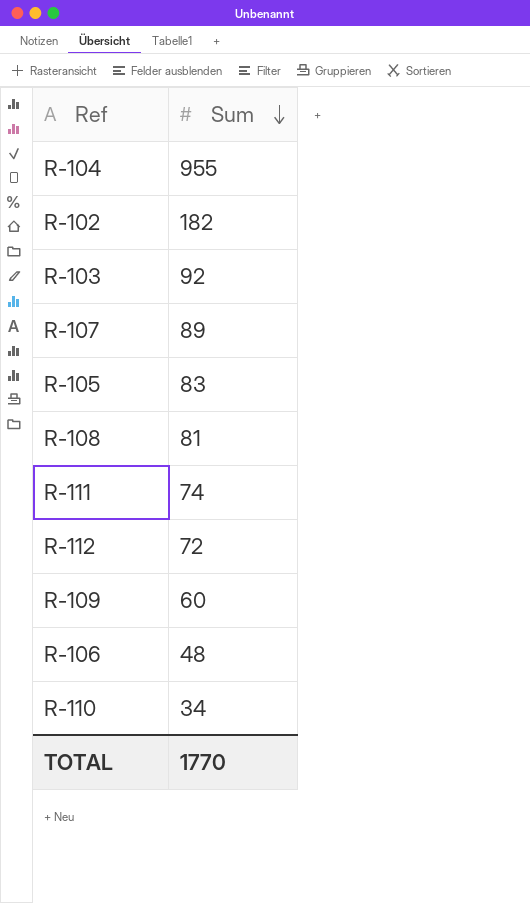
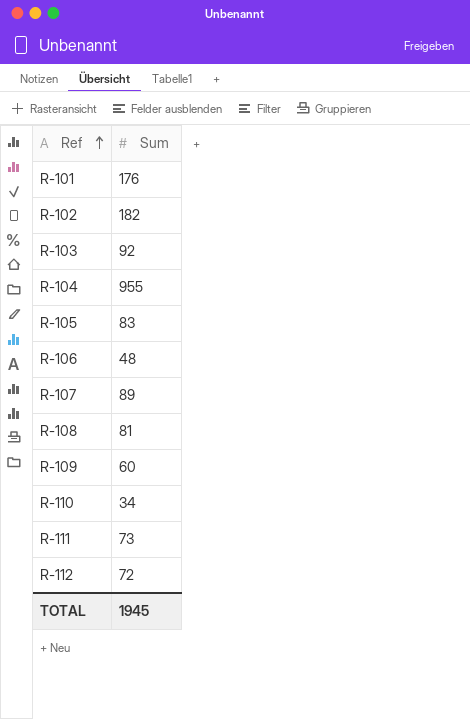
row order: Sum descending -> Ref ascending
row R-101: none -> 176
R-111 | Sum: 74 -> 73
TOTAL | Sum: 1770 -> 1945

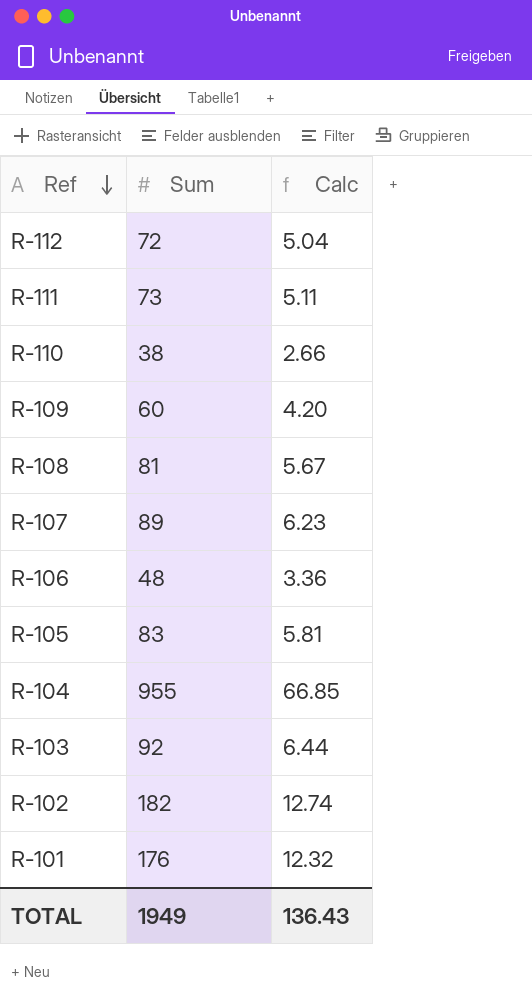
row order: Ref ascending -> Ref descending
column Calc | formula: none -> [Sum] * 0.07
R-110 | Sum: 34 -> 38
TOTAL | Sum: 1945 -> 1949

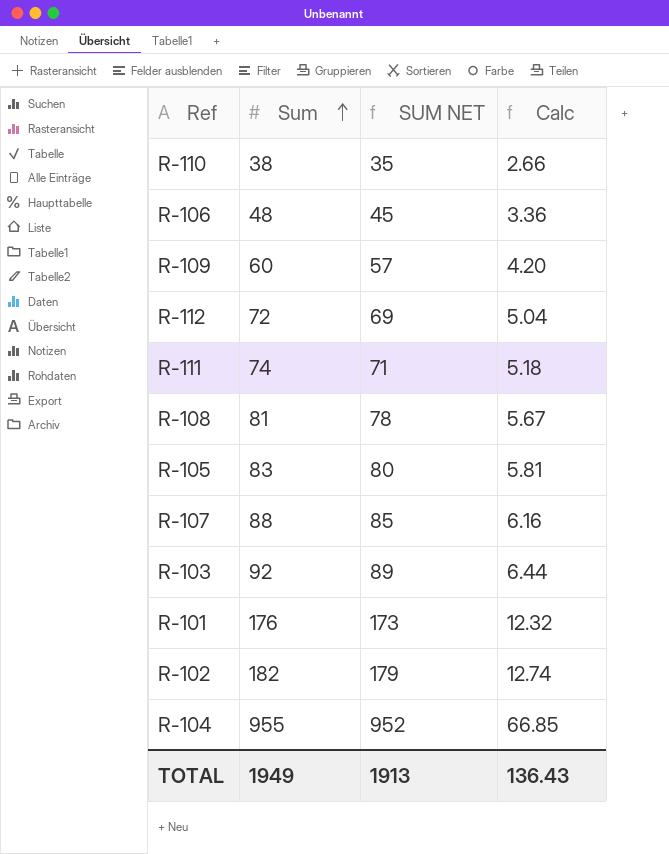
row order: Ref descending -> Sum ascending
column SUM NET | formula: none -> [Sum] - 3
R-111 | Sum: 73 -> 74
R-111 | Calc: 5.11 -> 5.18
R-107 | Sum: 89 -> 88
R-107 | Calc: 6.23 -> 6.16

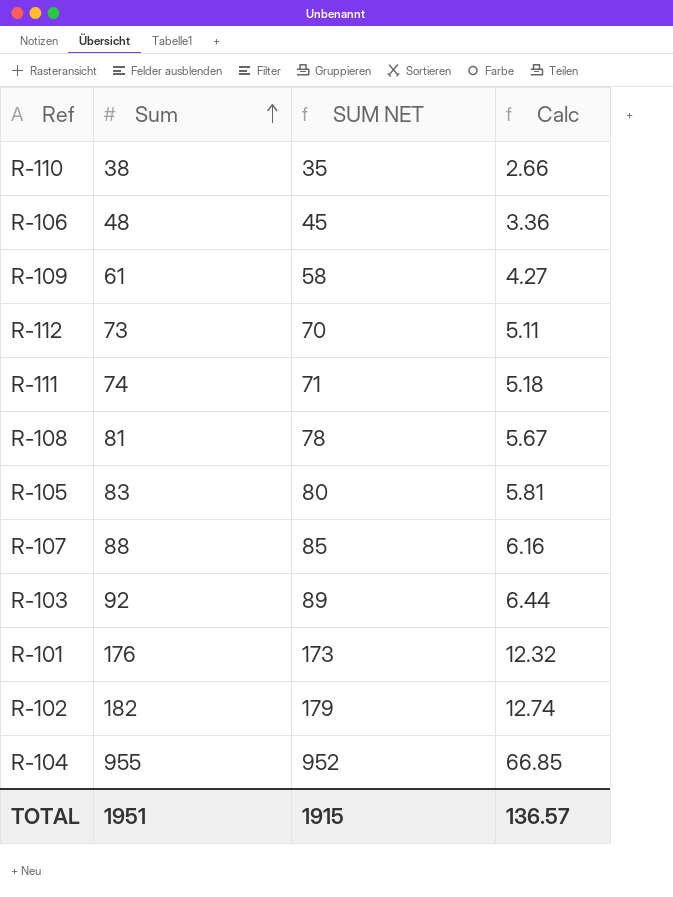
R-109 | Sum: 60 -> 61
R-109 | SUM NET: 57 -> 58
R-109 | Calc: 4.20 -> 4.27
R-112 | Sum: 72 -> 73
R-112 | SUM NET: 69 -> 70
R-112 | Calc: 5.04 -> 5.11
TOTAL | Sum: 1949 -> 1951
TOTAL | SUM NET: 1913 -> 1915
TOTAL | Calc: 136.43 -> 136.57

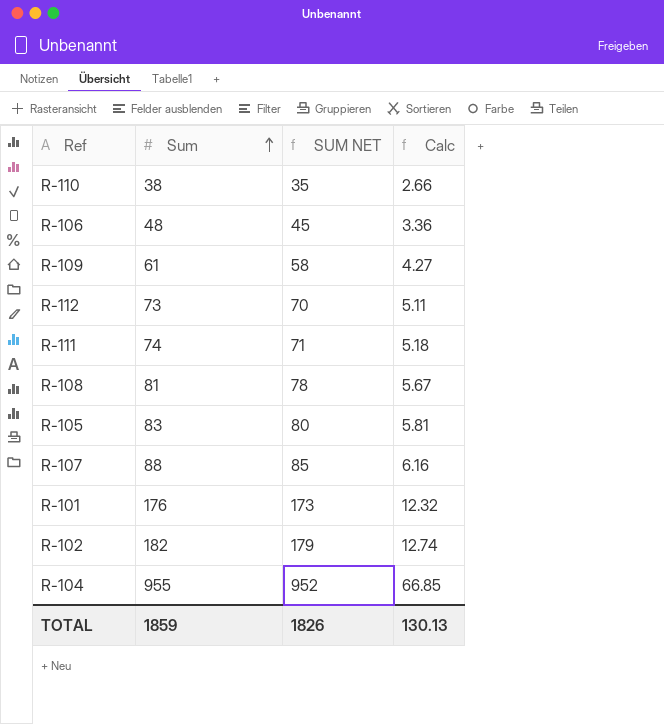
row R-103: 92 | 89 | 6.44 -> none
TOTAL | Sum: 1951 -> 1859
TOTAL | SUM NET: 1915 -> 1826
TOTAL | Calc: 136.57 -> 130.13

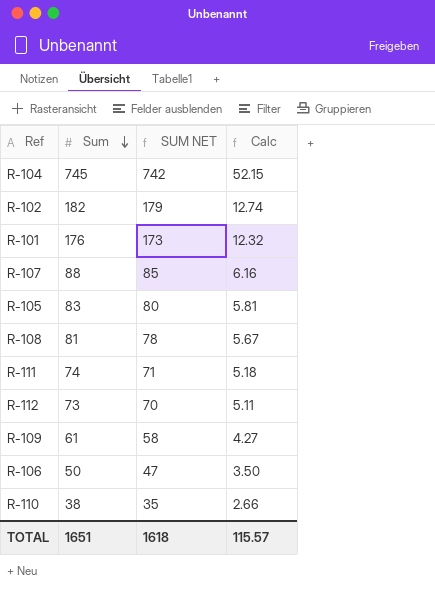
row order: Sum ascending -> Sum descending
R-104 | Sum: 955 -> 745
R-104 | SUM NET: 952 -> 742
R-104 | Calc: 66.85 -> 52.15
R-106 | Sum: 48 -> 50
R-106 | SUM NET: 45 -> 47
R-106 | Calc: 3.36 -> 3.50
TOTAL | Sum: 1859 -> 1651
TOTAL | SUM NET: 1826 -> 1618
TOTAL | Calc: 130.13 -> 115.57

